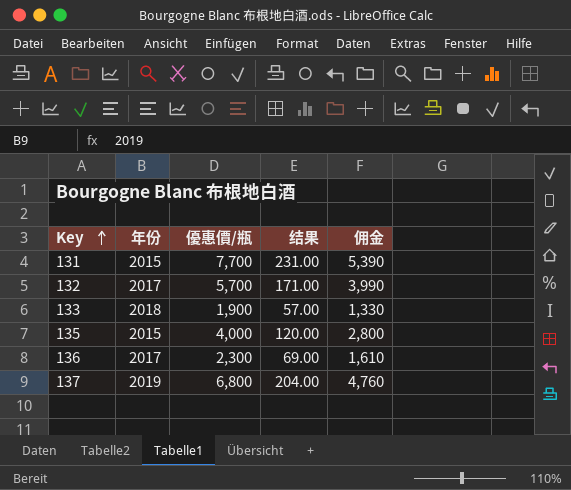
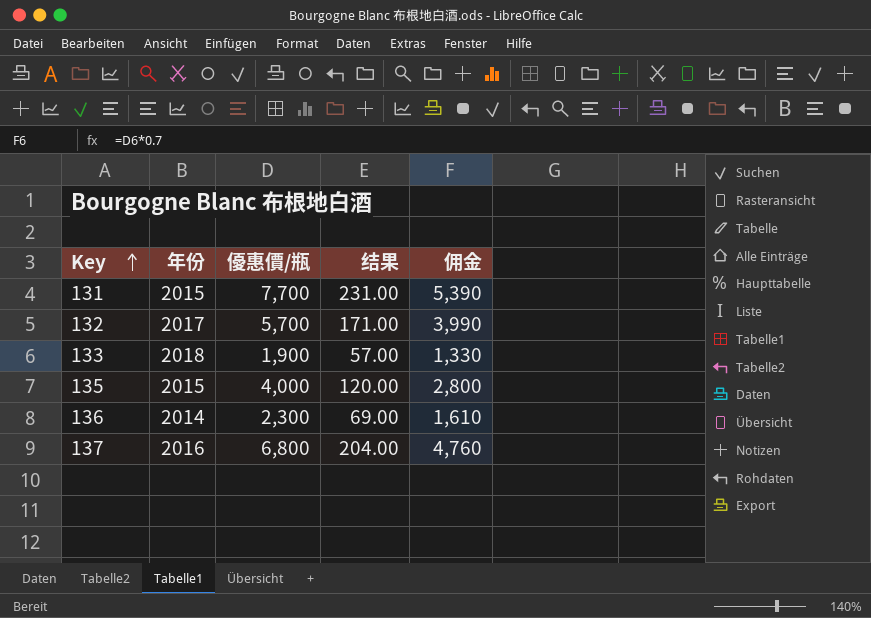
136 | 年份: 2017 -> 2014
137 | 年份: 2019 -> 2016

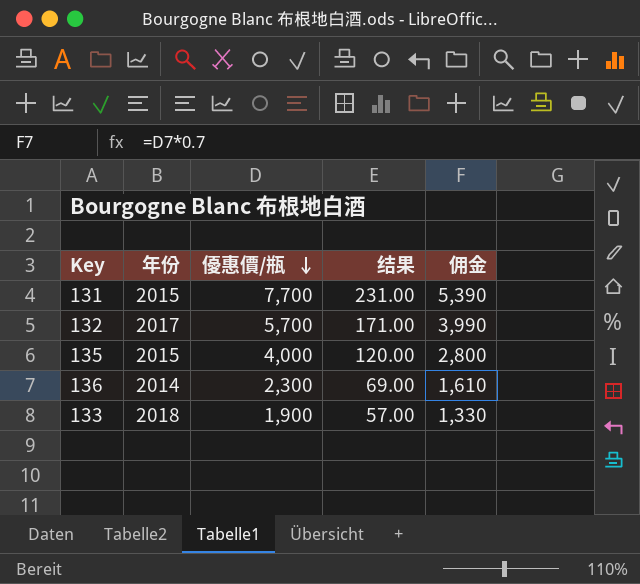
row order: Key ascending -> 優惠價/瓶 descending
row 137: 2016 | 6,800 | 204.00 | 4,760 -> none

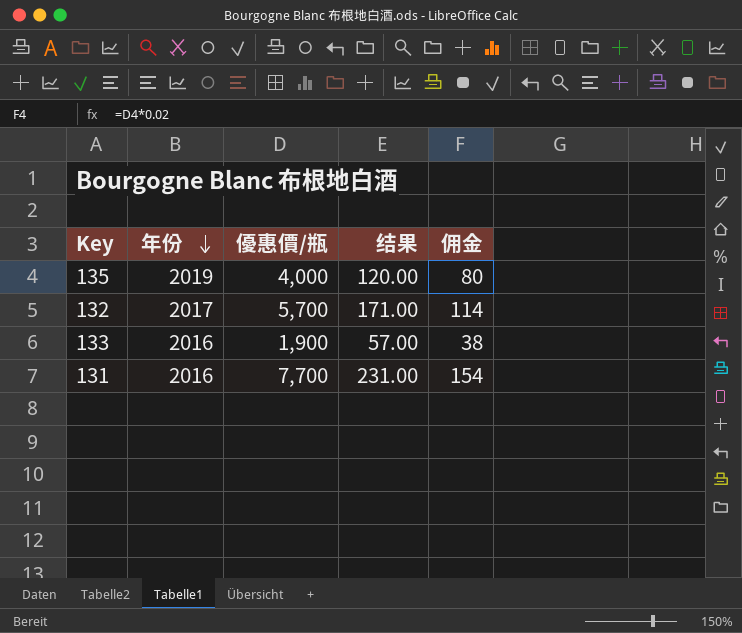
row order: 優惠價/瓶 descending -> 年份 descending
column 佣金 | formula: [優惠價/瓶] * 0.7 -> [優惠價/瓶] * 0.02
row 136: 2014 | 2,300 | 69.00 | 1,610 -> none
135 | 年份: 2015 -> 2019
133 | 年份: 2018 -> 2016
131 | 年份: 2015 -> 2016

